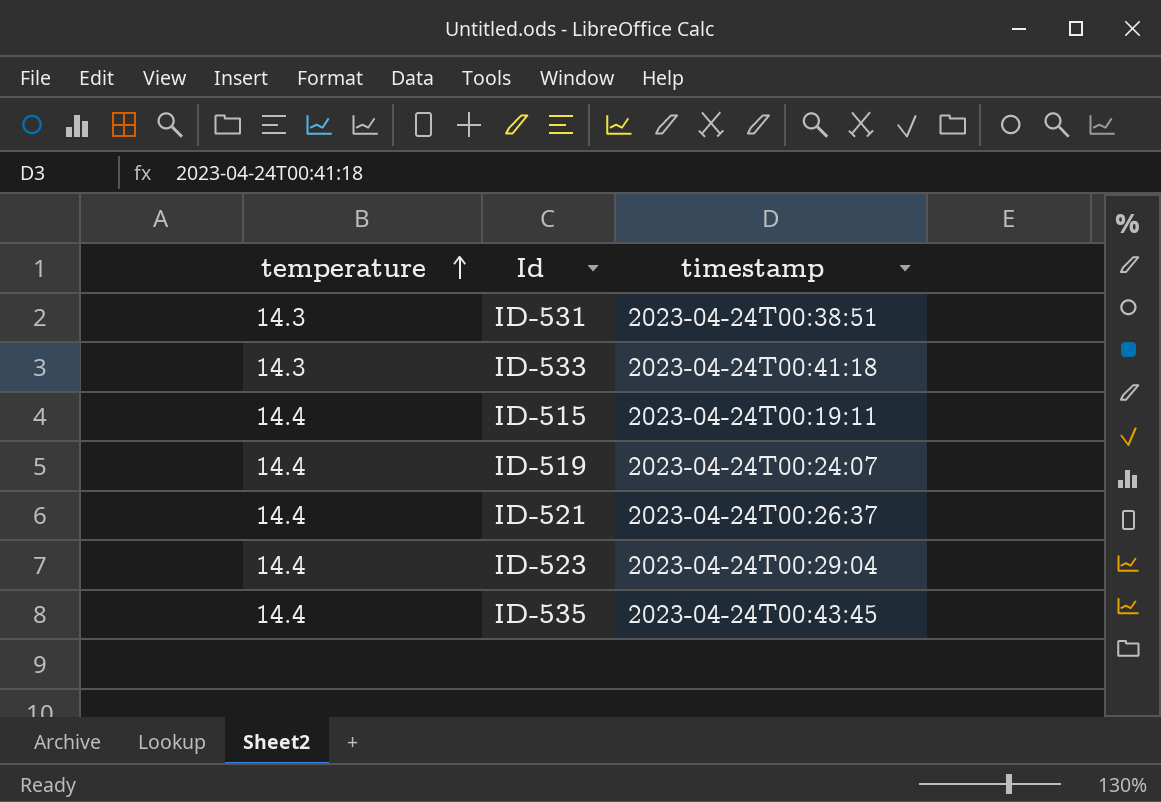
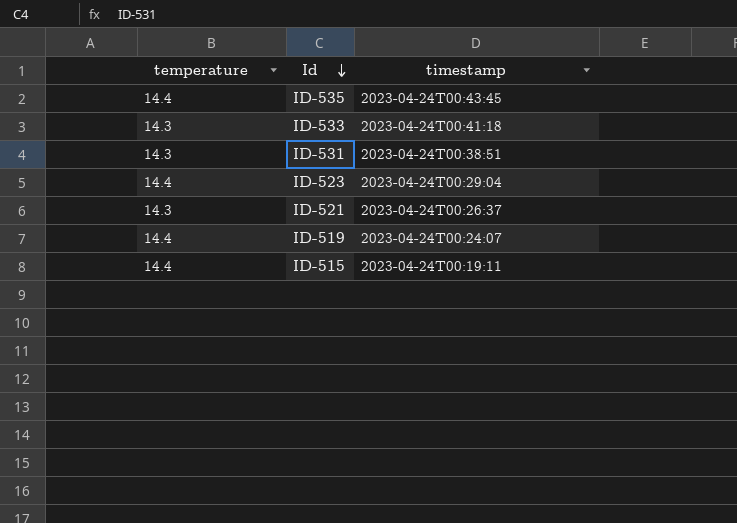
row order: temperature ascending -> Id descending
ID-521 | temperature: 14.4 -> 14.3

